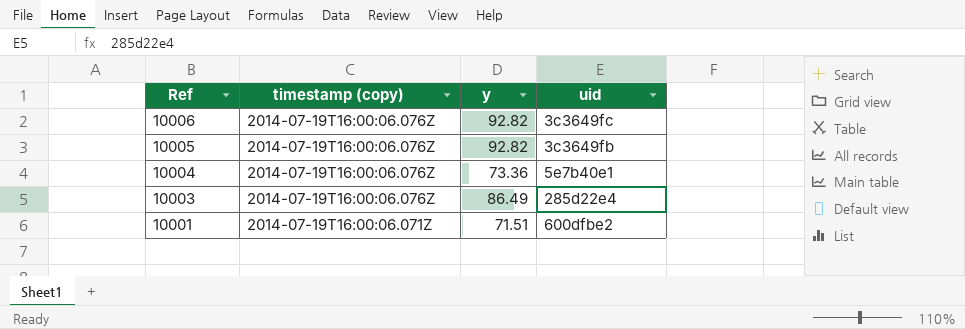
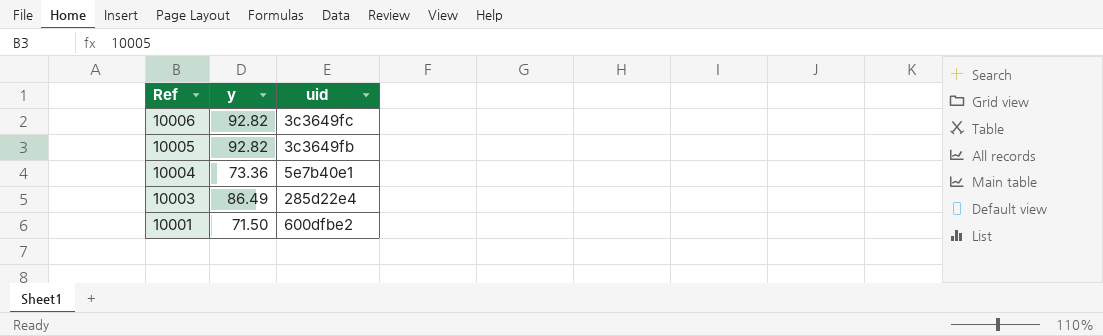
column timestamp (copy) | position: 2 -> none
10001 | y: 71.51 -> 71.50

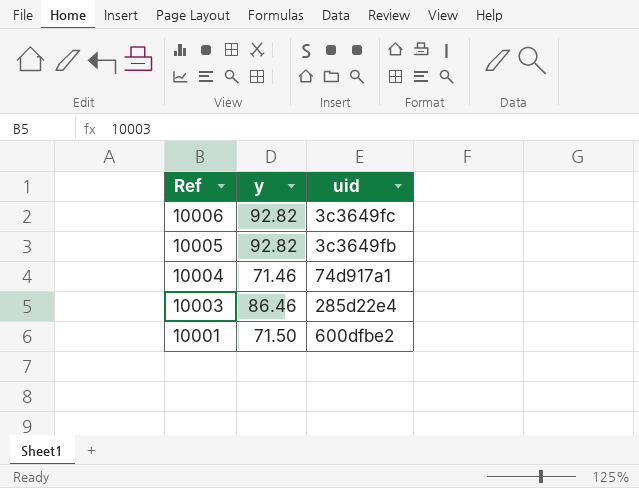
10004 | y: 73.36 -> 71.46
10004 | uid: 5e7b40e1 -> 74d917a1
10003 | y: 86.49 -> 86.46

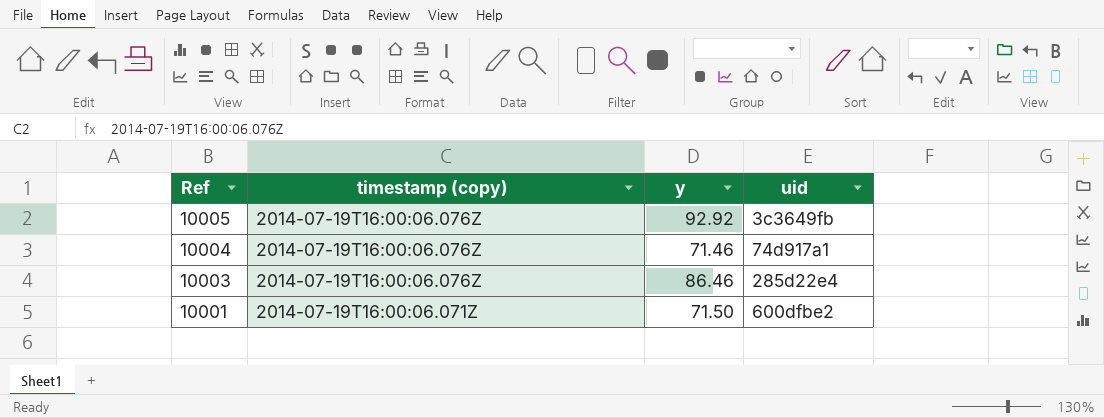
column timestamp (copy) | position: none -> 2
row 10006: 92.82 | 3c3649fc -> none
10005 | y: 92.82 -> 92.92

